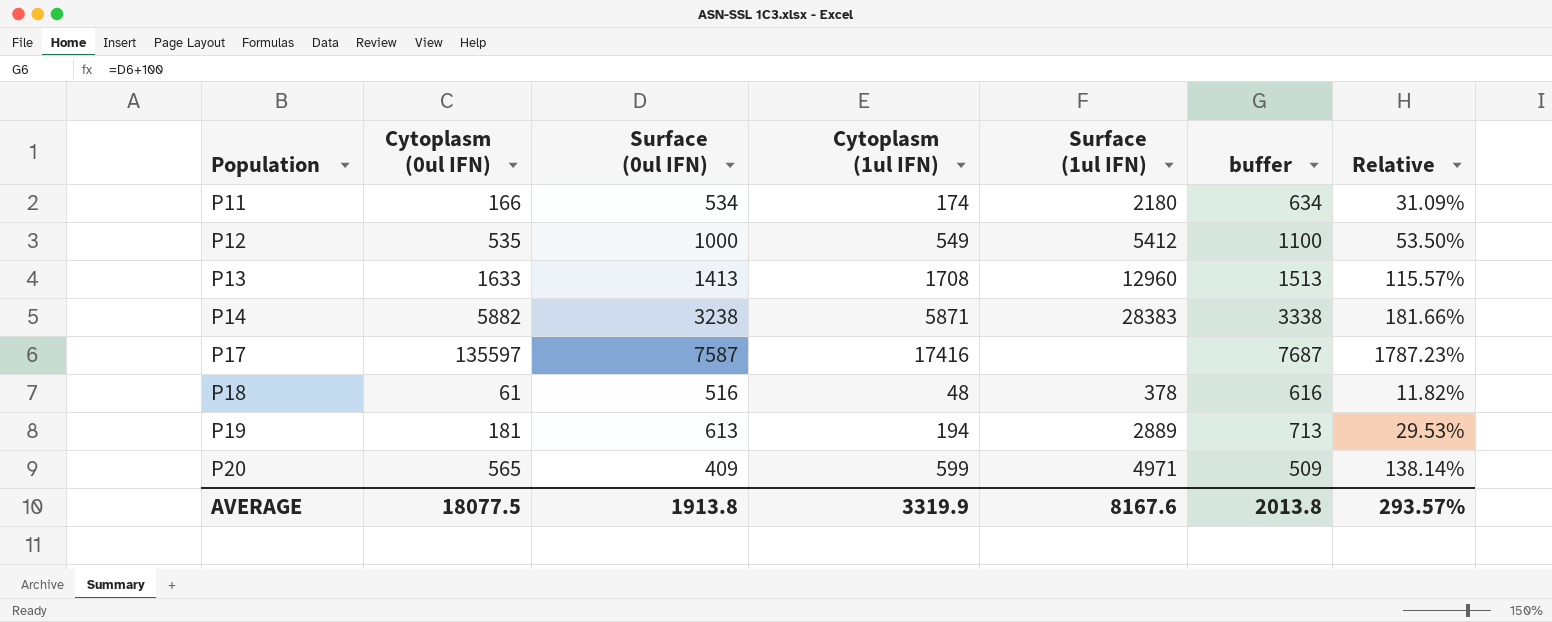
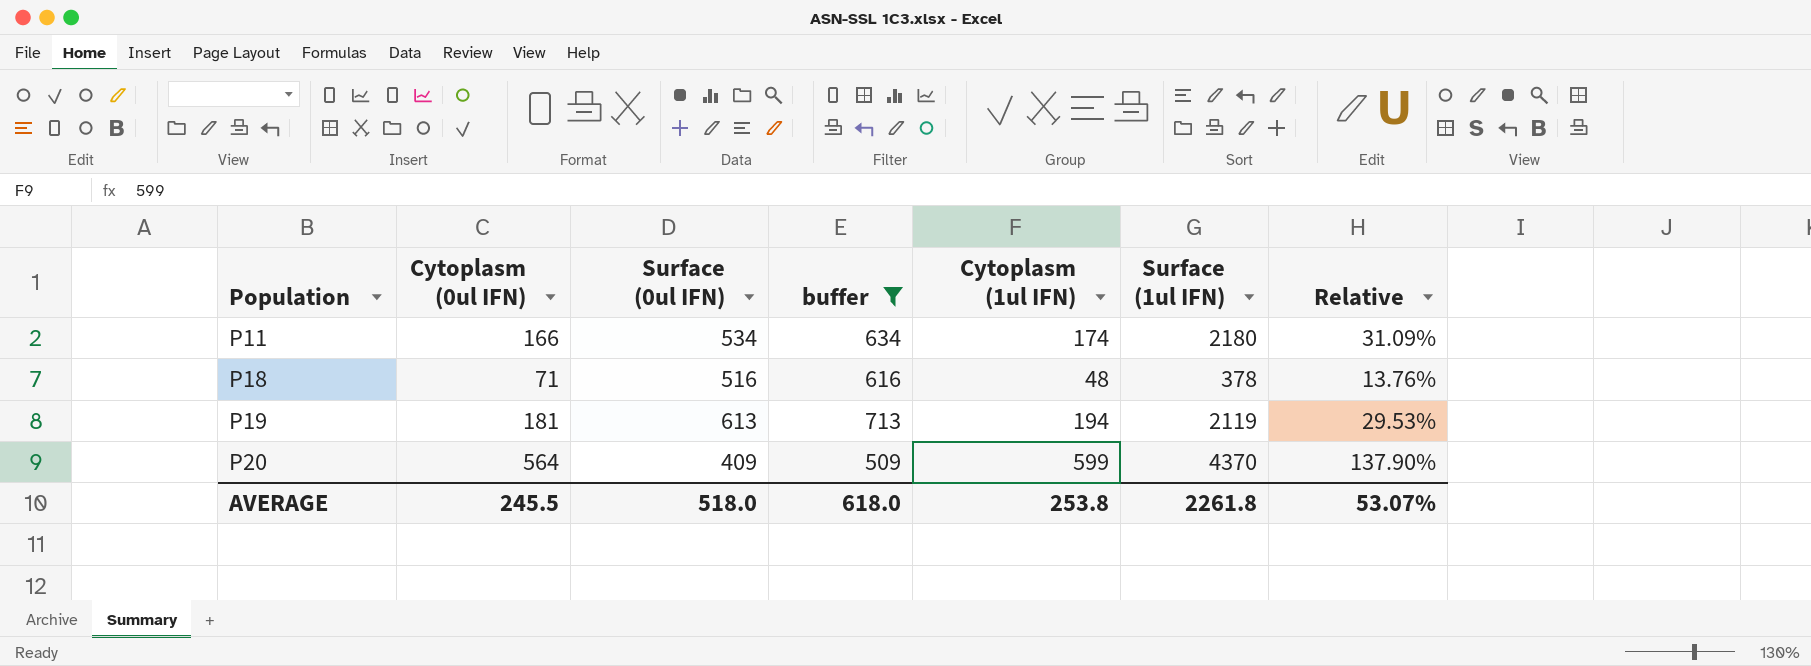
filter: none -> buffer <= 713
column buffer | position: 6 -> 4
P18 | Cytoplasm (0ul IFN): 61 -> 71
P18 | Relative: 11.82% -> 13.76%
P19 | Surface (1ul IFN): 2889 -> 2119
P20 | Cytoplasm (0ul IFN): 565 -> 564
P20 | Surface (1ul IFN): 4971 -> 4370
P20 | Relative: 138.14% -> 137.90%
AVERAGE | Cytoplasm (0ul IFN): 18077.5 -> 245.5
AVERAGE | Surface (0ul IFN): 1913.8 -> 518.0
AVERAGE | buffer: 2013.8 -> 618.0
AVERAGE | Cytoplasm (1ul IFN): 3319.9 -> 253.8
AVERAGE | Surface (1ul IFN): 8167.6 -> 2261.8
AVERAGE | Relative: 293.57% -> 53.07%

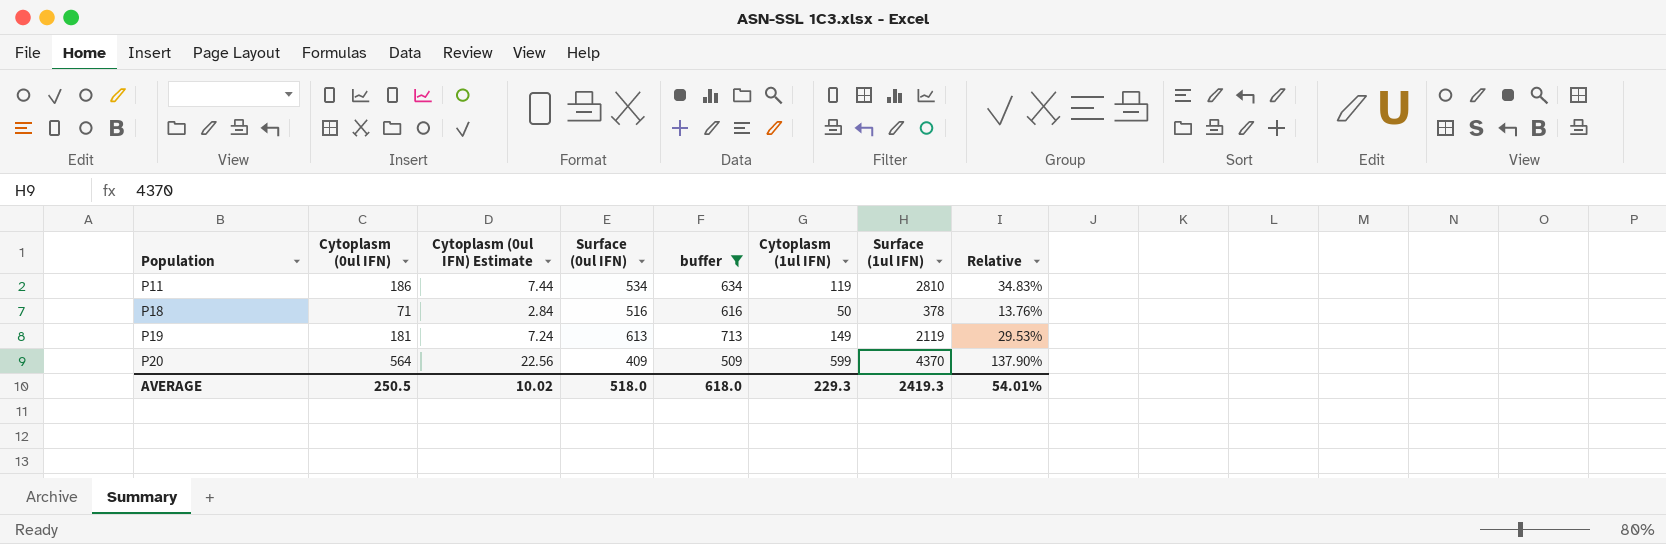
column Cytoplasm (0ul IFN) Estimate | formula: none -> [Cytoplasm (0ul IFN)] * 0.04
P11 | Cytoplasm (0ul IFN): 166 -> 186
P11 | Cytoplasm (1ul IFN): 174 -> 119
P11 | Surface (1ul IFN): 2180 -> 2810
P11 | Relative: 31.09% -> 34.83%
P18 | Cytoplasm (1ul IFN): 48 -> 50
P19 | Cytoplasm (1ul IFN): 194 -> 149
AVERAGE | Cytoplasm (0ul IFN): 245.5 -> 250.5
AVERAGE | Cytoplasm (1ul IFN): 253.8 -> 229.3
AVERAGE | Surface (1ul IFN): 2261.8 -> 2419.3
AVERAGE | Relative: 53.07% -> 54.01%

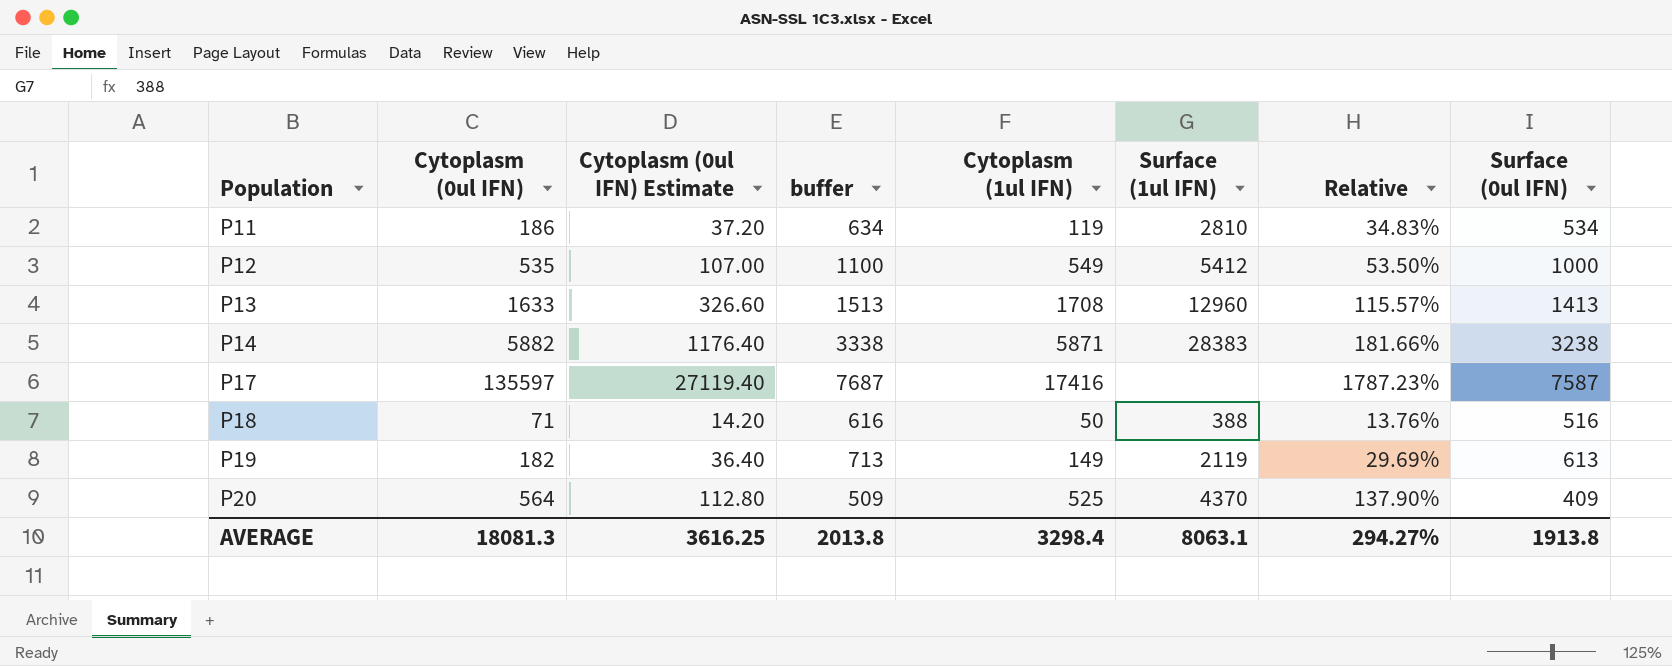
filter: buffer <= 713 -> none
column Cytoplasm (0ul IFN) Estimate | formula: [Cytoplasm (0ul IFN)] * 0.04 -> [Cytoplasm (0ul IFN)] * 0.2
column Surface (0ul IFN) | position: 4 -> 8
P18 | Surface (1ul IFN): 378 -> 388
P19 | Cytoplasm (0ul IFN): 181 -> 182
P19 | Relative: 29.53% -> 29.69%
P20 | Cytoplasm (1ul IFN): 599 -> 525
AVERAGE | Cytoplasm (0ul IFN): 250.5 -> 18081.3
AVERAGE | Cytoplasm (0ul IFN) Estimate: 10.02 -> 3616.25
AVERAGE | buffer: 618.0 -> 2013.8
AVERAGE | Cytoplasm (1ul IFN): 229.3 -> 3298.4
AVERAGE | Surface (1ul IFN): 2419.3 -> 8063.1
AVERAGE | Relative: 54.01% -> 294.27%
AVERAGE | Surface (0ul IFN): 518.0 -> 1913.8

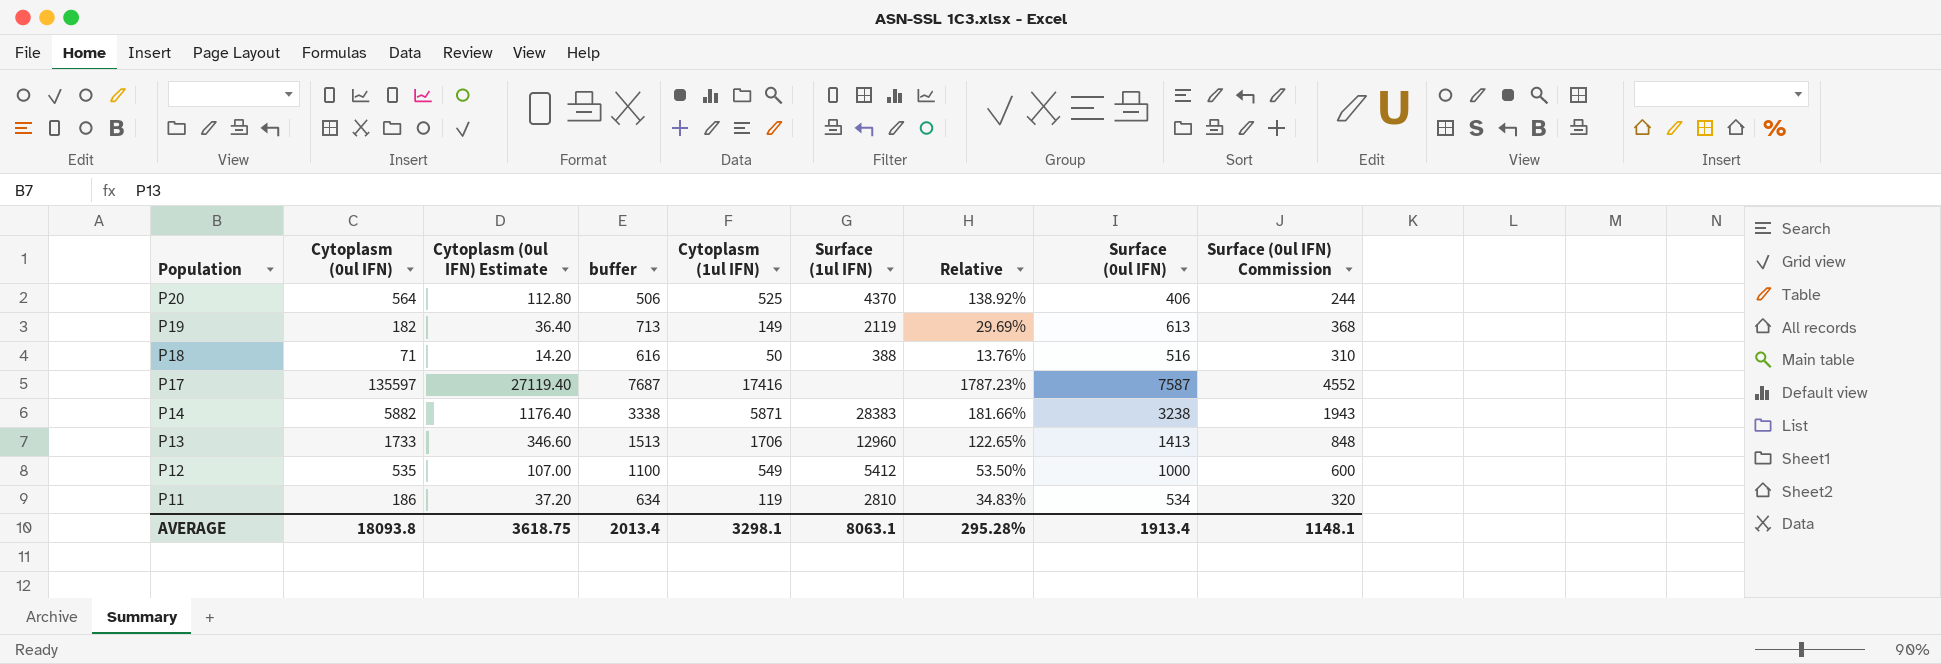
row order: Population ascending -> Population descending
column Surface (0ul IFN) Commission | formula: none -> [Surface (0ul IFN)] * 0.6
P20 | buffer: 509 -> 506
P20 | Relative: 137.90% -> 138.92%
P20 | Surface (0ul IFN): 409 -> 406
P13 | Cytoplasm (0ul IFN): 1633 -> 1733
P13 | Cytoplasm (0ul IFN) Estimate: 326.60 -> 346.60
P13 | Cytoplasm (1ul IFN): 1708 -> 1706
P13 | Relative: 115.57% -> 122.65%
AVERAGE | Cytoplasm (0ul IFN): 18081.3 -> 18093.8
AVERAGE | Cytoplasm (0ul IFN) Estimate: 3616.25 -> 3618.75
AVERAGE | buffer: 2013.8 -> 2013.4
AVERAGE | Cytoplasm (1ul IFN): 3298.4 -> 3298.1
AVERAGE | Relative: 294.27% -> 295.28%
AVERAGE | Surface (0ul IFN): 1913.8 -> 1913.4

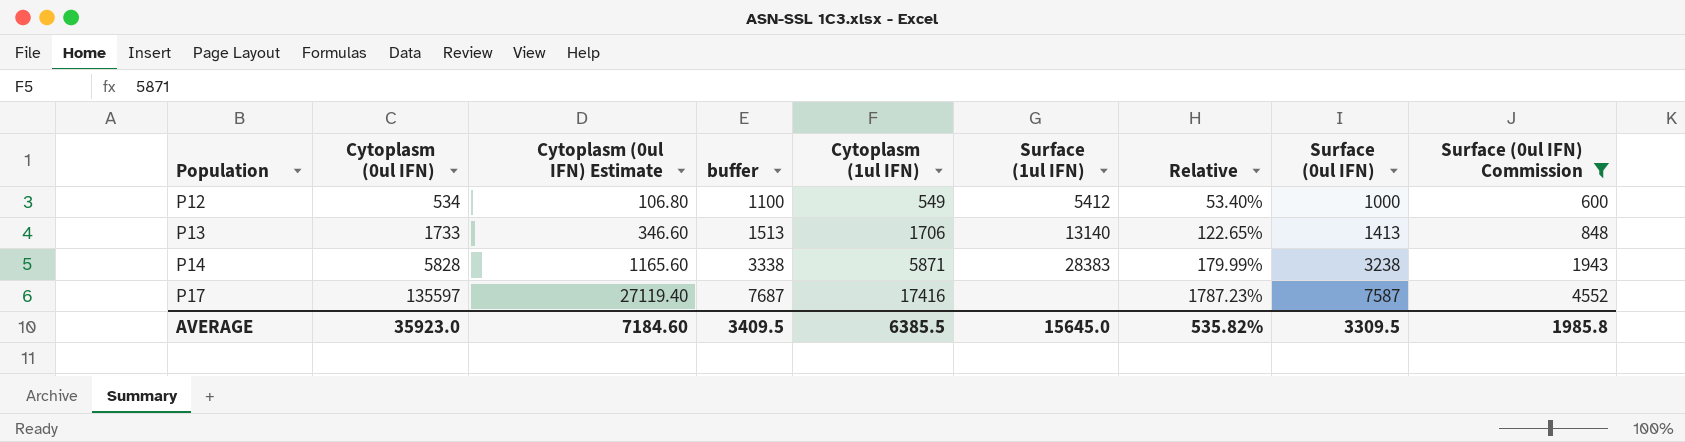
filter: none -> Surface (0ul IFN) Commission >= 600
row order: Population descending -> Population ascending
P12 | Cytoplasm (0ul IFN): 535 -> 534
P12 | Cytoplasm (0ul IFN) Estimate: 107.00 -> 106.80
P12 | Relative: 53.50% -> 53.40%
P13 | Surface (1ul IFN): 12960 -> 13140
P14 | Cytoplasm (0ul IFN): 5882 -> 5828
P14 | Cytoplasm (0ul IFN) Estimate: 1176.40 -> 1165.60
P14 | Relative: 181.66% -> 179.99%
AVERAGE | Cytoplasm (0ul IFN): 18093.8 -> 35923.0
AVERAGE | Cytoplasm (0ul IFN) Estimate: 3618.75 -> 7184.60
AVERAGE | buffer: 2013.4 -> 3409.5
AVERAGE | Cytoplasm (1ul IFN): 3298.1 -> 6385.5
AVERAGE | Surface (1ul IFN): 8063.1 -> 15645.0
AVERAGE | Relative: 295.28% -> 535.82%
AVERAGE | Surface (0ul IFN): 1913.4 -> 3309.5
AVERAGE | Surface (0ul IFN) Commission: 1148.1 -> 1985.8

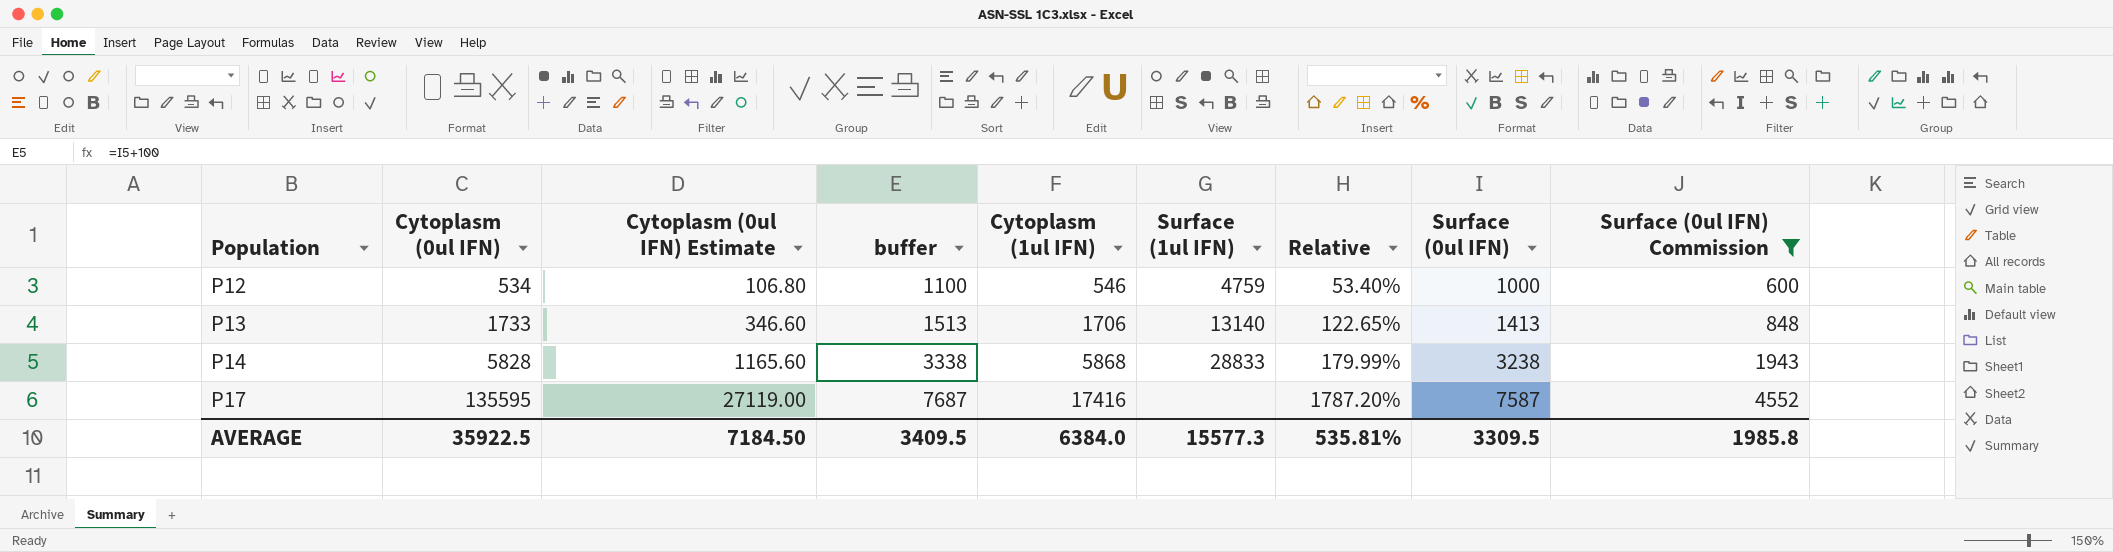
P12 | Cytoplasm (1ul IFN): 549 -> 546
P12 | Surface (1ul IFN): 5412 -> 4759
P14 | Cytoplasm (1ul IFN): 5871 -> 5868
P14 | Surface (1ul IFN): 28383 -> 28833
P17 | Cytoplasm (0ul IFN): 135597 -> 135595
P17 | Cytoplasm (0ul IFN) Estimate: 27119.40 -> 27119.00
P17 | Relative: 1787.23% -> 1787.20%
AVERAGE | Cytoplasm (0ul IFN): 35923.0 -> 35922.5
AVERAGE | Cytoplasm (0ul IFN) Estimate: 7184.60 -> 7184.50
AVERAGE | Cytoplasm (1ul IFN): 6385.5 -> 6384.0
AVERAGE | Surface (1ul IFN): 15645.0 -> 15577.3
AVERAGE | Relative: 535.82% -> 535.81%

